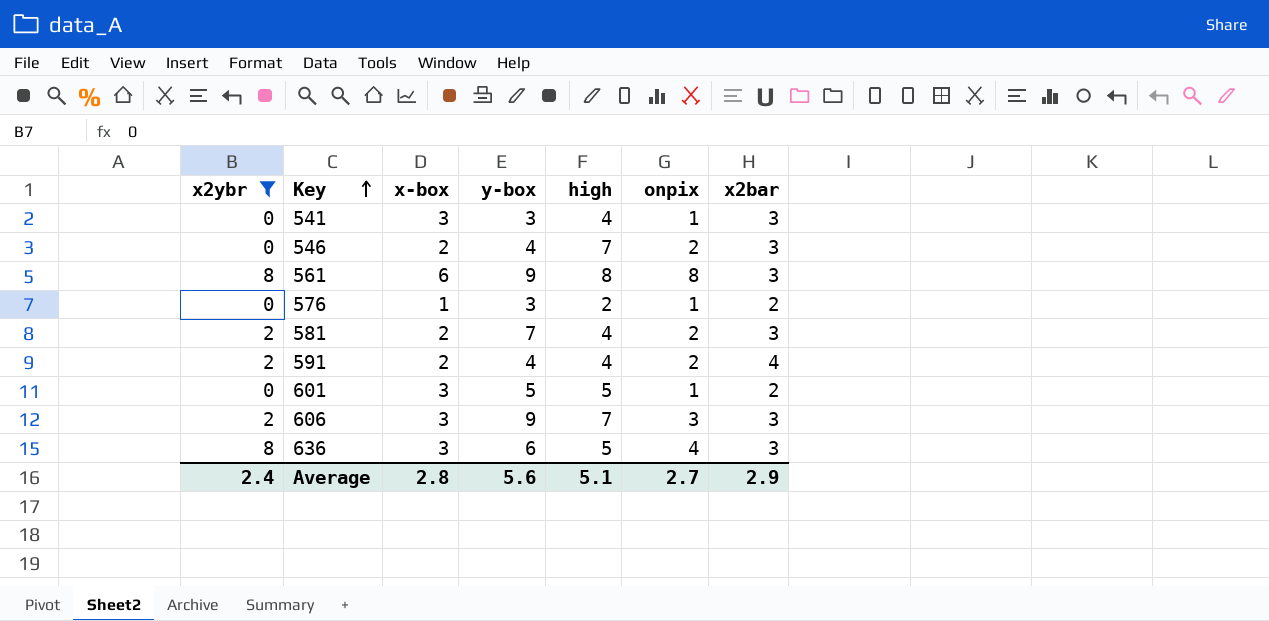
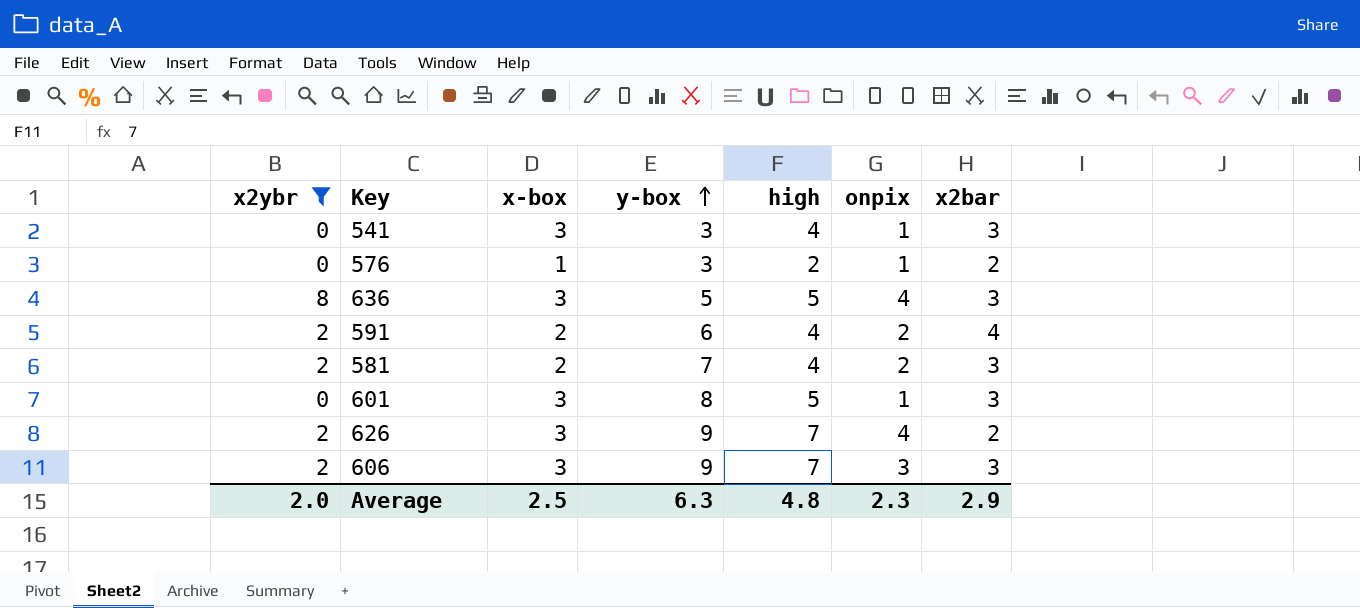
row order: Key ascending -> y-box ascending
row 546: 0 | 2 | 4 | 7 | 2 | 3 -> none
row 561: 8 | 6 | 9 | 8 | 8 | 3 -> none
636 | y-box: 6 -> 5
591 | y-box: 4 -> 6
601 | y-box: 5 -> 8
601 | x2bar: 2 -> 3
row 626: none -> 2 | 3 | 9 | 7 | 4 | 2
Average | x2ybr: 2.4 -> 2.0
Average | x-box: 2.8 -> 2.5
Average | y-box: 5.6 -> 6.3
Average | high: 5.1 -> 4.8
Average | onpix: 2.7 -> 2.3

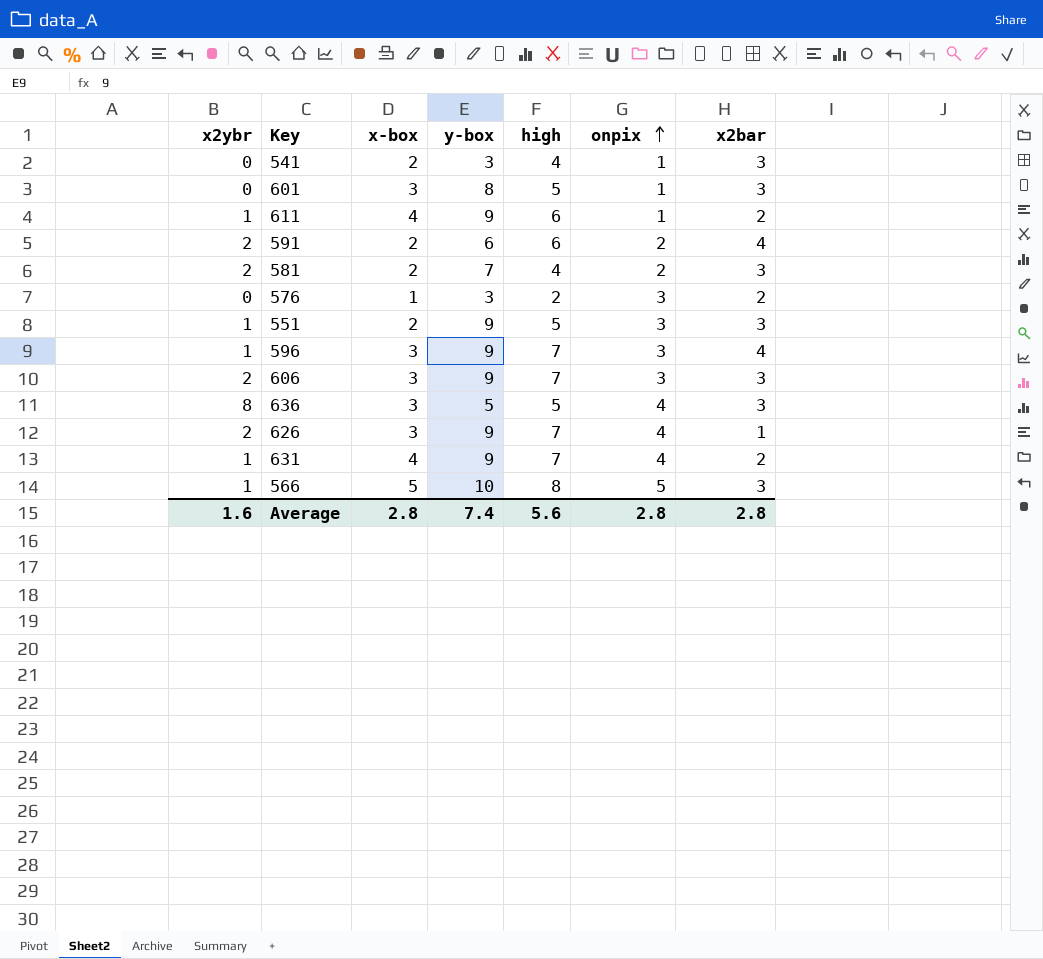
filter: x2ybr != 1 -> none
row order: y-box ascending -> onpix ascending
541 | x-box: 3 -> 2
591 | high: 4 -> 6
576 | onpix: 1 -> 3
626 | x2bar: 2 -> 1
Average | x2ybr: 2.0 -> 1.6
Average | x-box: 2.5 -> 2.8
Average | y-box: 6.3 -> 7.4
Average | high: 4.8 -> 5.6
Average | onpix: 2.3 -> 2.8
Average | x2bar: 2.9 -> 2.8

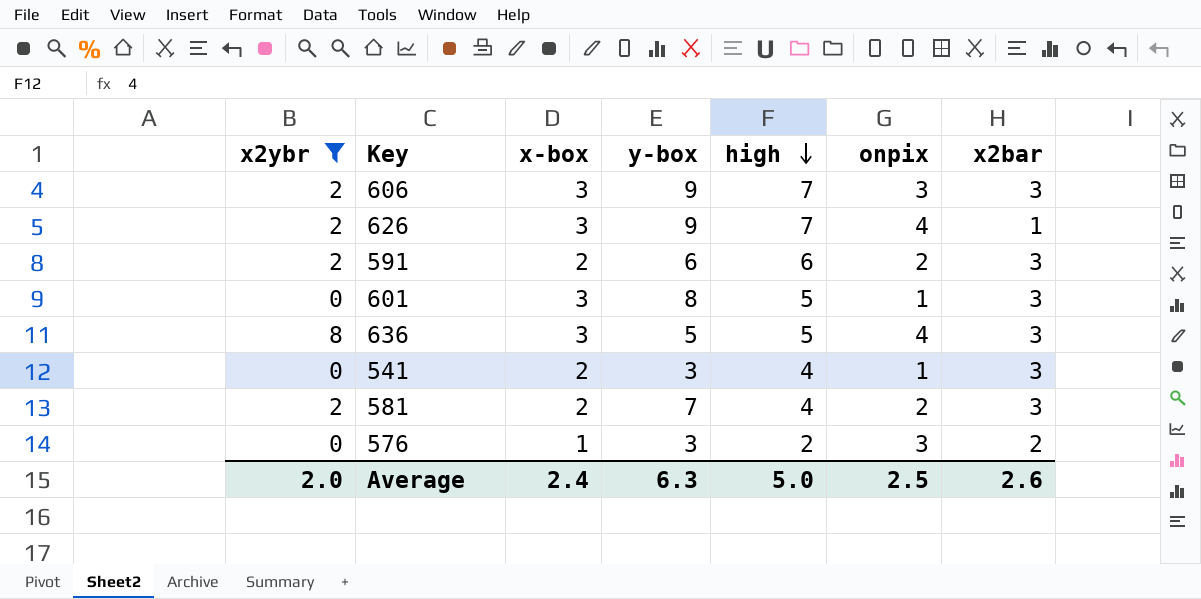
filter: none -> x2ybr != 1
row order: onpix ascending -> high descending
591 | x2bar: 4 -> 3
Average | x2ybr: 1.6 -> 2.0
Average | x-box: 2.8 -> 2.4
Average | y-box: 7.4 -> 6.3
Average | high: 5.6 -> 5.0
Average | onpix: 2.8 -> 2.5
Average | x2bar: 2.8 -> 2.6

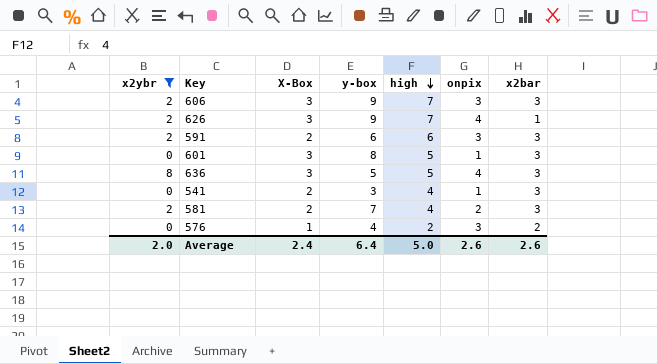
column name: x-box -> X-Box
591 | onpix: 2 -> 3
576 | y-box: 3 -> 4
Average | y-box: 6.3 -> 6.4
Average | onpix: 2.5 -> 2.6

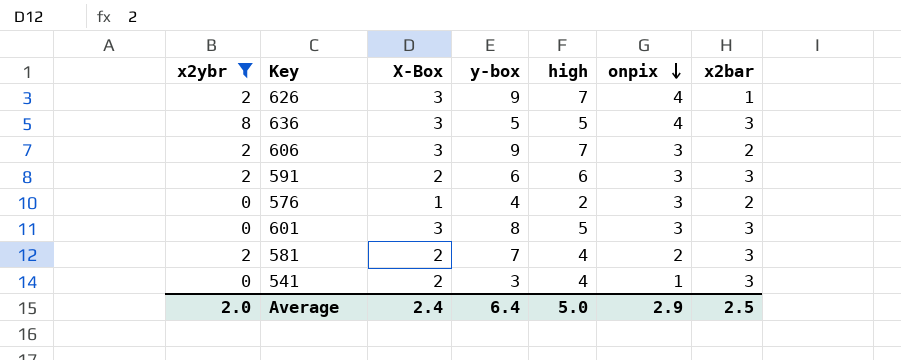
row order: high descending -> onpix descending
606 | x2bar: 3 -> 2
601 | onpix: 1 -> 3
Average | onpix: 2.6 -> 2.9
Average | x2bar: 2.6 -> 2.5

